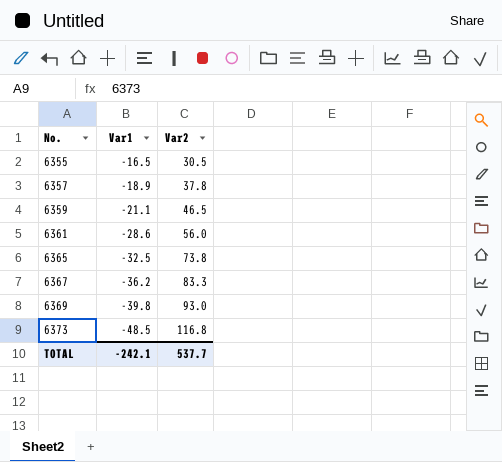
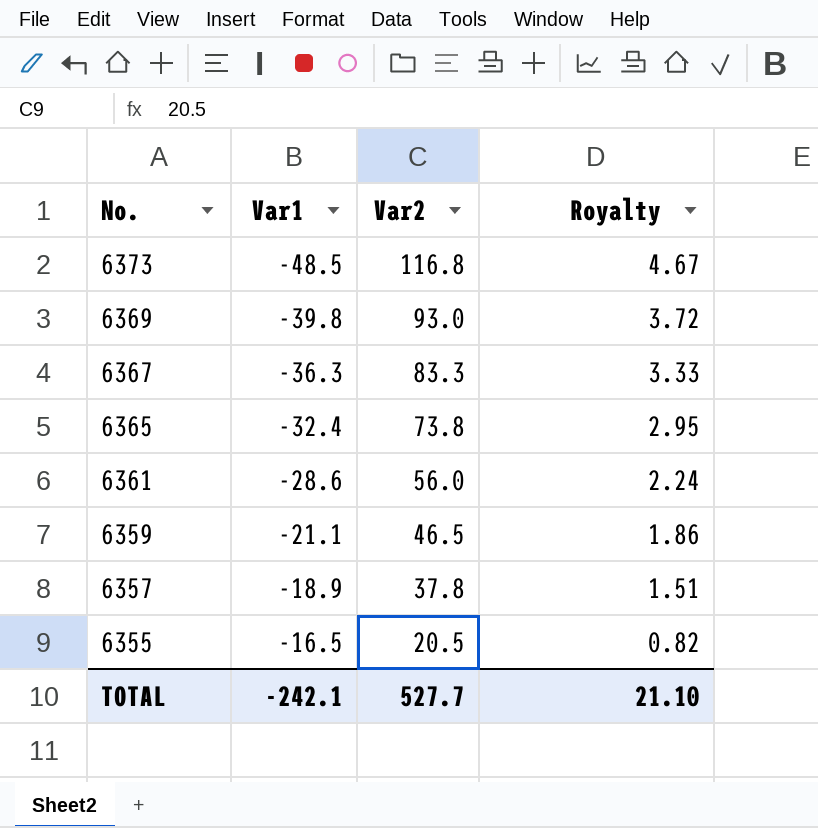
row order: No. ascending -> No. descending
column Royalty | formula: none -> [Var2] * 0.04
6367 | Var1: -36.2 -> -36.3
6365 | Var1: -32.5 -> -32.4
6355 | Var2: 30.5 -> 20.5
TOTAL | Var2: 537.7 -> 527.7

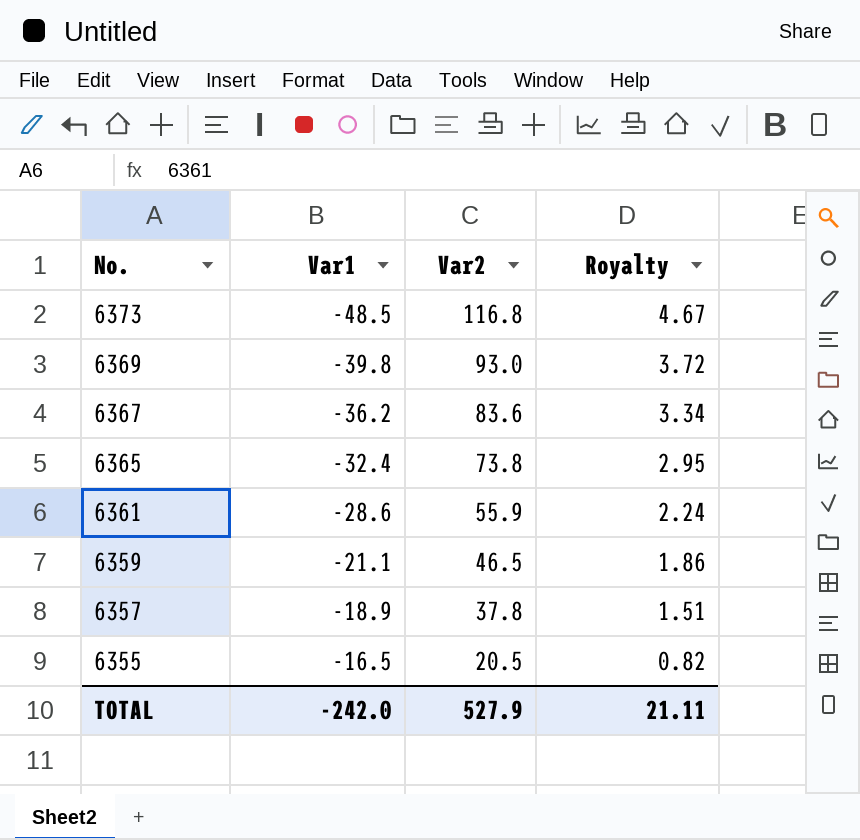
6367 | Var1: -36.3 -> -36.2
6367 | Var2: 83.3 -> 83.6
6367 | Royalty: 3.33 -> 3.34
6361 | Var2: 56.0 -> 55.9
TOTAL | Var1: -242.1 -> -242.0
TOTAL | Var2: 527.7 -> 527.9
TOTAL | Royalty: 21.10 -> 21.11

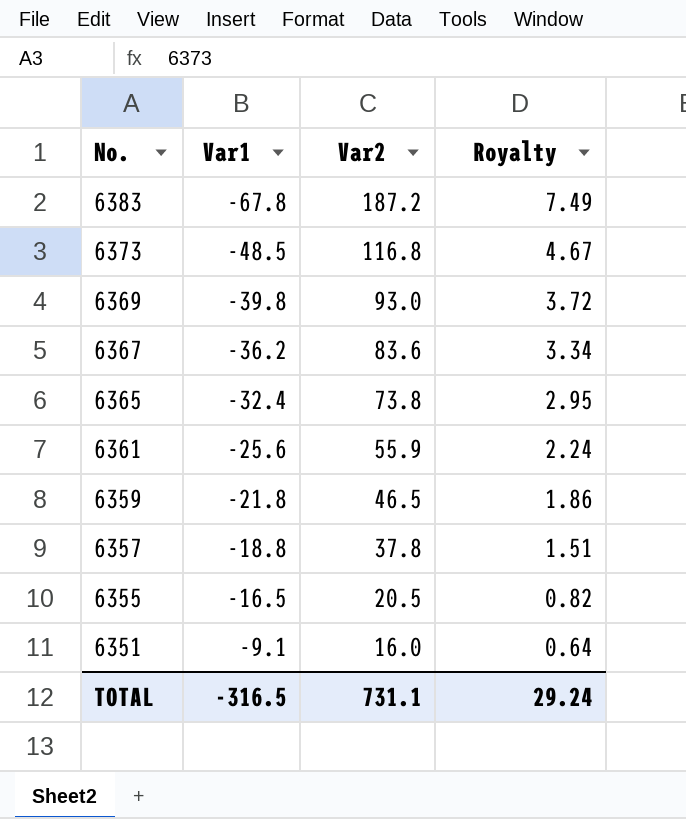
row 6383: none -> -67.8 | 187.2 | 7.49
6361 | Var1: -28.6 -> -25.6
6359 | Var1: -21.1 -> -21.8
6357 | Var1: -18.9 -> -18.8
row 6351: none -> -9.1 | 16.0 | 0.64
TOTAL | Var1: -242.0 -> -316.5
TOTAL | Var2: 527.9 -> 731.1
TOTAL | Royalty: 21.11 -> 29.24

